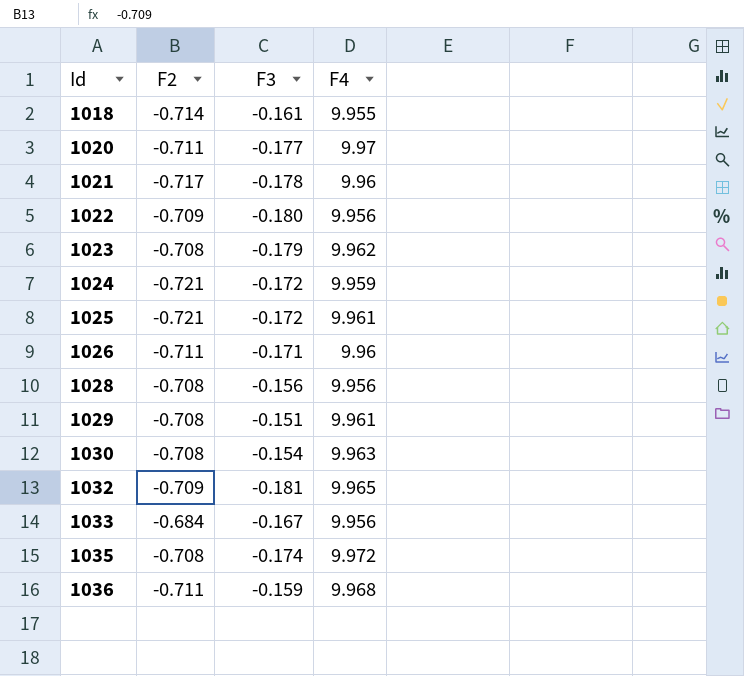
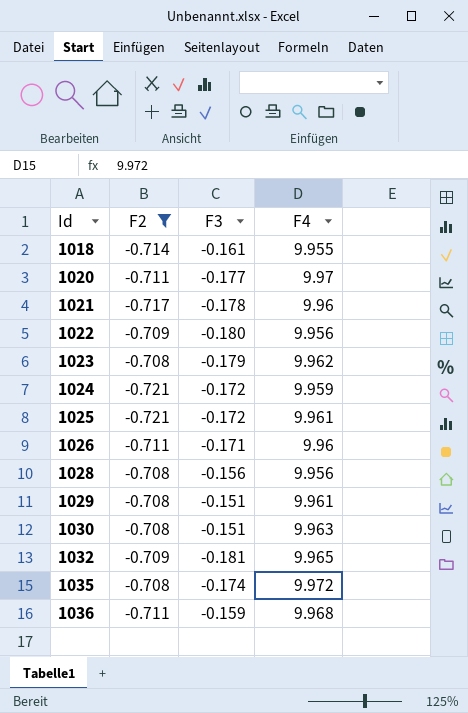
filter: none -> F2 != -0.684
1030 | F3: -0.154 -> -0.151

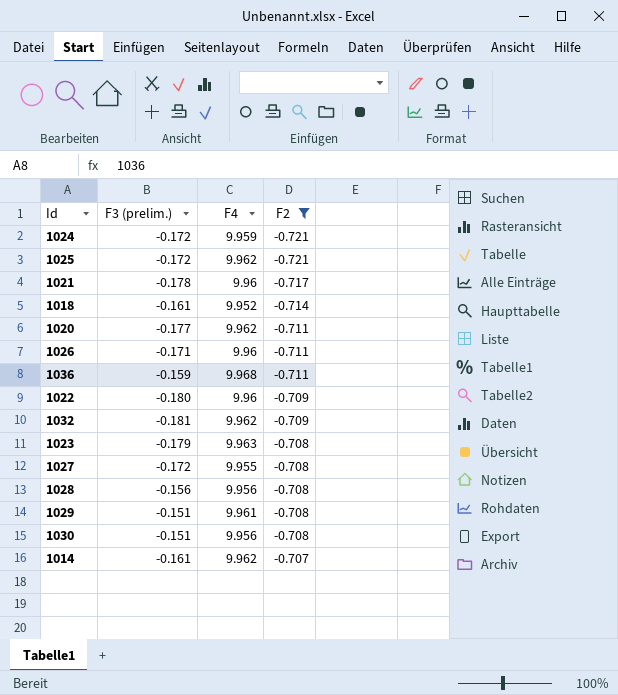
row order: Id ascending -> F2 ascending
column name: F3 -> F3 (prelim.)
column F2 | position: 2 -> 4
row 1035: -0.708 | -0.174 | 9.972 -> none
1025 | F4: 9.961 -> 9.962
1018 | F4: 9.955 -> 9.952
1020 | F4: 9.97 -> 9.962
1022 | F4: 9.956 -> 9.96
1032 | F4: 9.965 -> 9.962
1023 | F4: 9.962 -> 9.963
row 1027: none -> -0.172 | 9.955 | -0.708
1030 | F4: 9.963 -> 9.956
row 1014: none -> -0.161 | 9.962 | -0.707

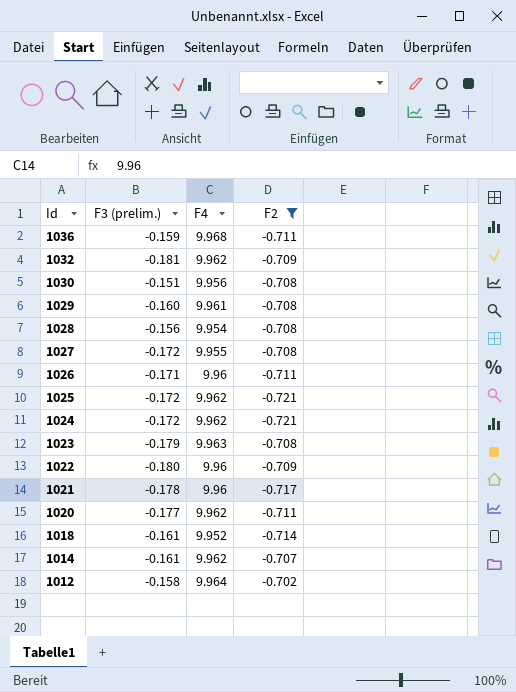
row order: F2 ascending -> Id descending
1029 | F3 (prelim.): -0.151 -> -0.160
1028 | F4: 9.956 -> 9.954
1024 | F4: 9.959 -> 9.962
row 1012: none -> -0.158 | 9.964 | -0.702

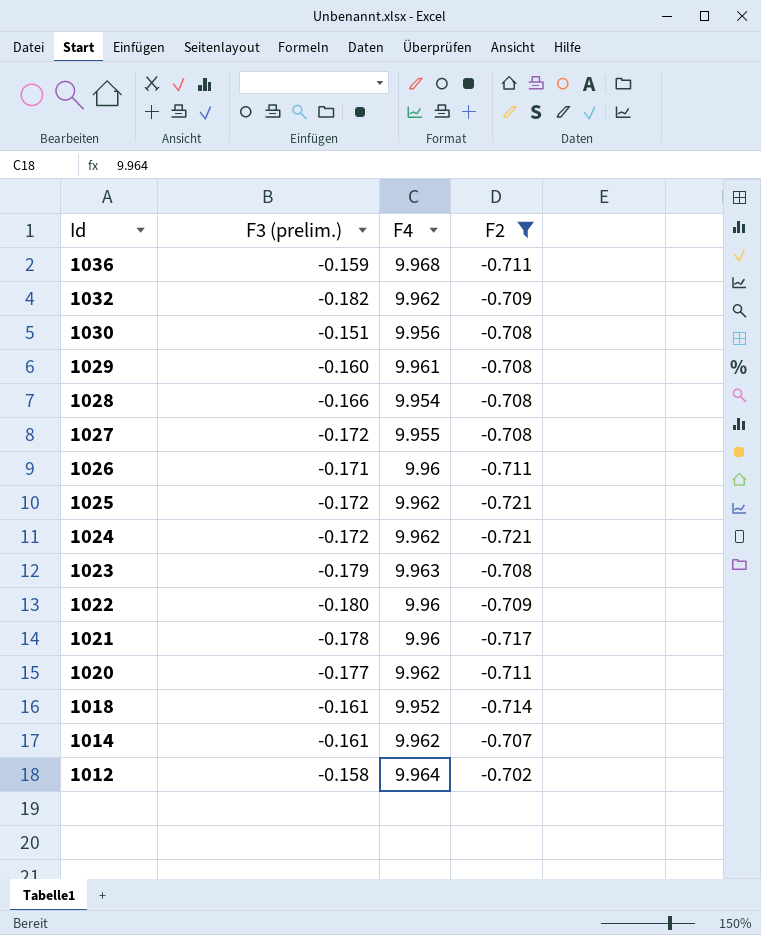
1032 | F3 (prelim.): -0.181 -> -0.182
1028 | F3 (prelim.): -0.156 -> -0.166

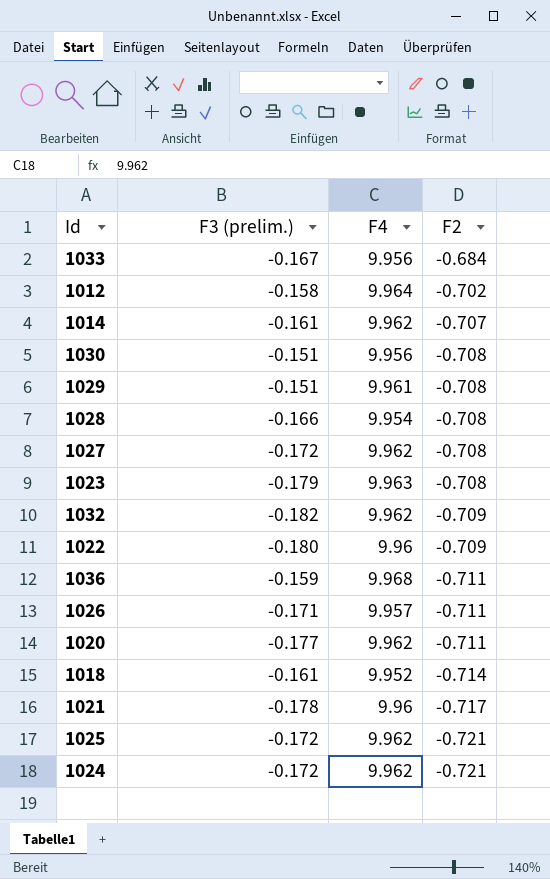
filter: F2 != -0.684 -> none
row order: Id descending -> F2 descending
1029 | F3 (prelim.): -0.160 -> -0.151
1027 | F4: 9.955 -> 9.962
1026 | F4: 9.96 -> 9.957

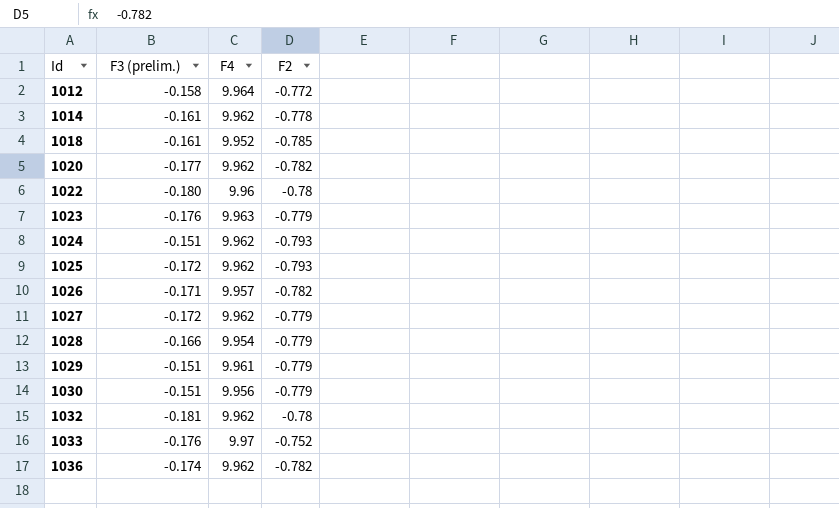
row order: F2 descending -> Id ascending
row 1021: -0.178 | 9.96 | -0.717 -> none
1012 | F2: -0.702 -> -0.772
1014 | F2: -0.707 -> -0.778
1018 | F2: -0.714 -> -0.785
1020 | F2: -0.711 -> -0.782
1022 | F2: -0.709 -> -0.78
1023 | F3 (prelim.): -0.179 -> -0.176
1023 | F2: -0.708 -> -0.779
1024 | F3 (prelim.): -0.172 -> -0.151
1024 | F2: -0.721 -> -0.793
1025 | F2: -0.721 -> -0.793
1026 | F2: -0.711 -> -0.782
1027 | F2: -0.708 -> -0.779
1028 | F2: -0.708 -> -0.779
1029 | F2: -0.708 -> -0.779
1030 | F2: -0.708 -> -0.779
1032 | F3 (prelim.): -0.182 -> -0.181
1032 | F2: -0.709 -> -0.78
1033 | F3 (prelim.): -0.167 -> -0.176
1033 | F4: 9.956 -> 9.97
1033 | F2: -0.684 -> -0.752
1036 | F3 (prelim.): -0.159 -> -0.174
1036 | F4: 9.968 -> 9.962
1036 | F2: -0.711 -> -0.782

